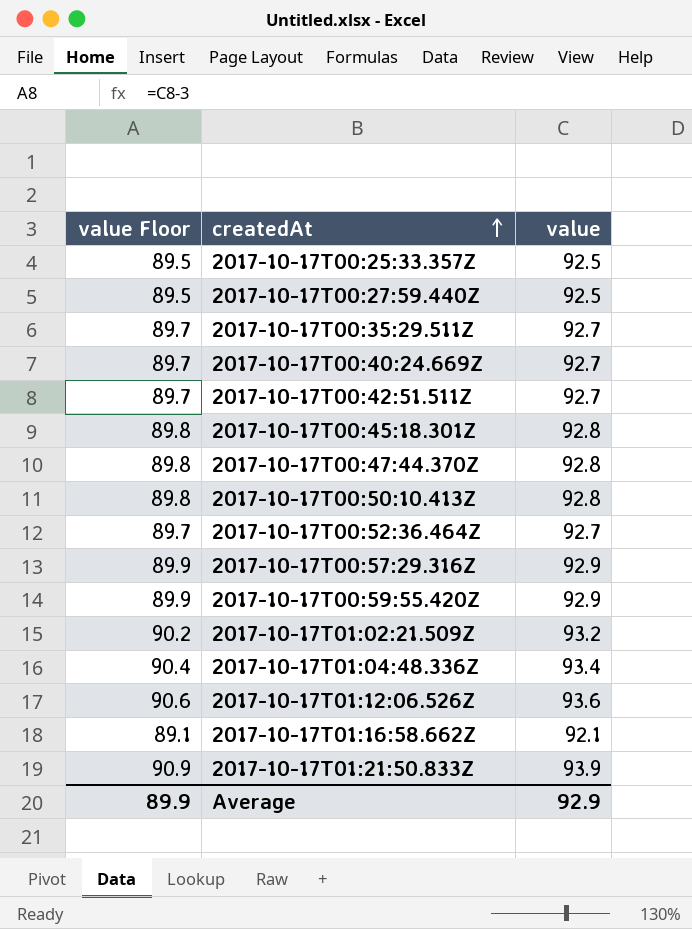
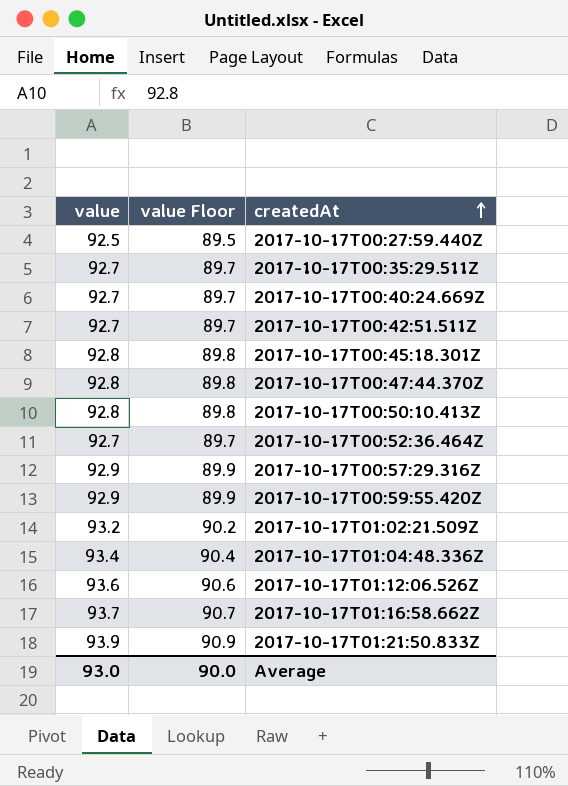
column value | position: 3 -> 1
row 2017-10-17T00:25:33.357Z: 89.5 | 92.5 -> none
2017-10-17T01:16:58.662Z | value: 92.1 -> 93.7
2017-10-17T01:16:58.662Z | value Floor: 89.1 -> 90.7
Average | value: 92.9 -> 93.0
Average | value Floor: 89.9 -> 90.0

